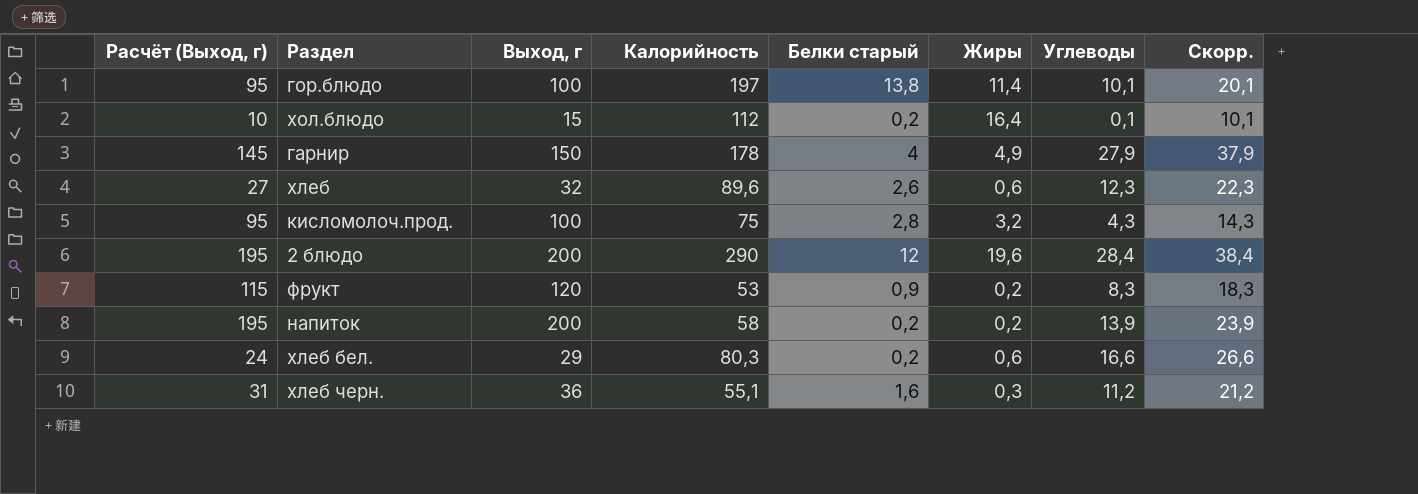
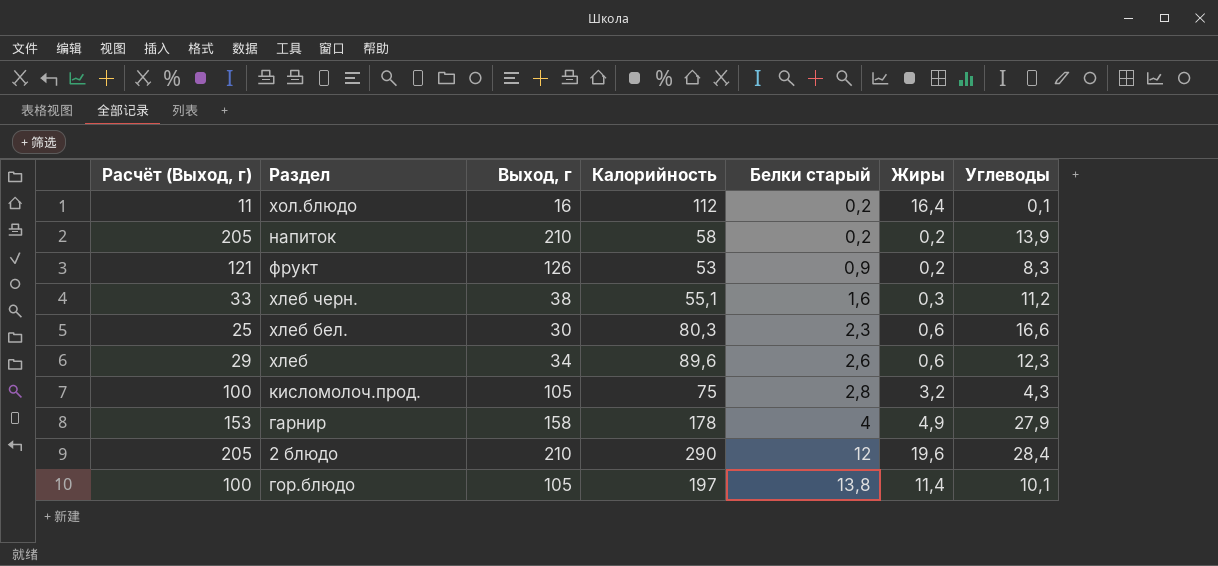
row order: none -> Белки старый ascending
column Скорр. | formula: [Углеводы] + 10 -> none
хол.блюдо | Расчёт (Выход, г): 10 -> 11
хол.блюдо | Выход, г: 15 -> 16
напиток | Расчёт (Выход, г): 195 -> 205
напиток | Выход, г: 200 -> 210
фрукт | Расчёт (Выход, г): 115 -> 121
фрукт | Выход, г: 120 -> 126
хлеб черн. | Расчёт (Выход, г): 31 -> 33
хлеб черн. | Выход, г: 36 -> 38
хлеб бел. | Расчёт (Выход, г): 24 -> 25
хлеб бел. | Выход, г: 29 -> 30
хлеб бел. | Белки старый: 0,2 -> 2,3
хлеб | Расчёт (Выход, г): 27 -> 29
хлеб | Выход, г: 32 -> 34
кисломолоч.прод. | Расчёт (Выход, г): 95 -> 100
кисломолоч.прод. | Выход, г: 100 -> 105
гарнир | Расчёт (Выход, г): 145 -> 153
гарнир | Выход, г: 150 -> 158
2 блюдо | Расчёт (Выход, г): 195 -> 205
2 блюдо | Выход, г: 200 -> 210
гор.блюдо | Расчёт (Выход, г): 95 -> 100
гор.блюдо | Выход, г: 100 -> 105

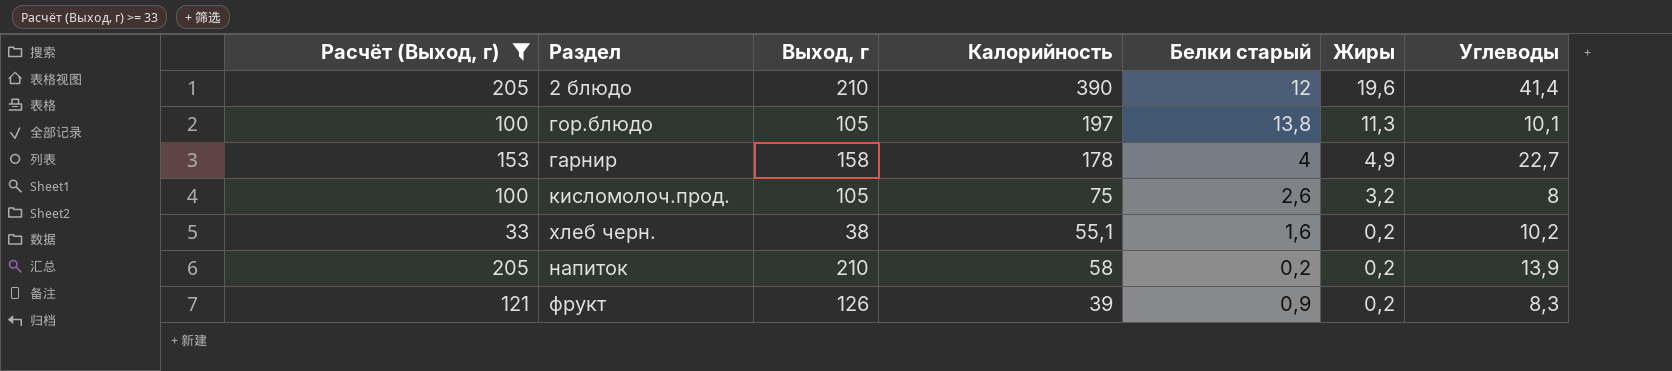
filter: none -> Расчёт (Выход, г) >= 33
row order: Белки старый ascending -> Жиры descending
2 блюдо | Калорийность: 290 -> 390
2 блюдо | Углеводы: 28,4 -> 41,4
гор.блюдо | Жиры: 11,4 -> 11,3
гарнир | Углеводы: 27,9 -> 22,7
кисломолоч.прод. | Белки старый: 2,8 -> 2,6
кисломолоч.прод. | Углеводы: 4,3 -> 8
хлеб черн. | Жиры: 0,3 -> 0,2
хлеб черн. | Углеводы: 11,2 -> 10,2
фрукт | Калорийность: 53 -> 39

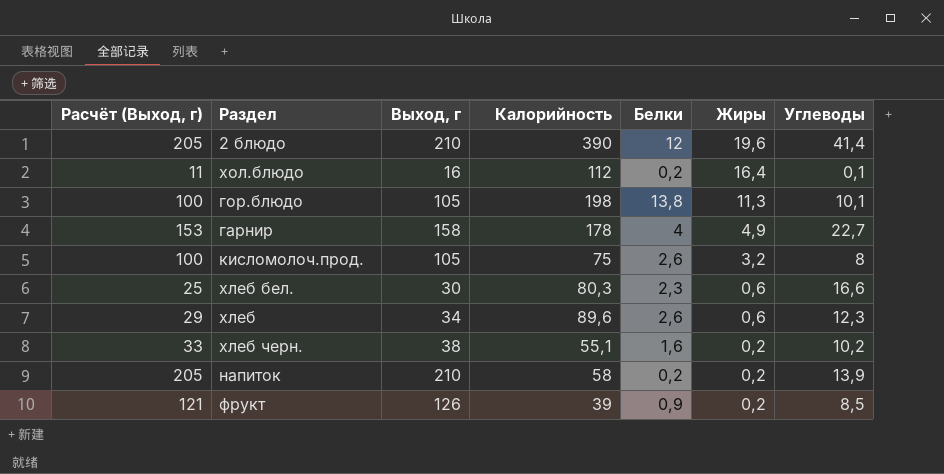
filter: Расчёт (Выход, г) >= 33 -> none
column name: Белки старый -> Белки
гор.блюдо | Калорийность: 197 -> 198
фрукт | Углеводы: 8,3 -> 8,5

